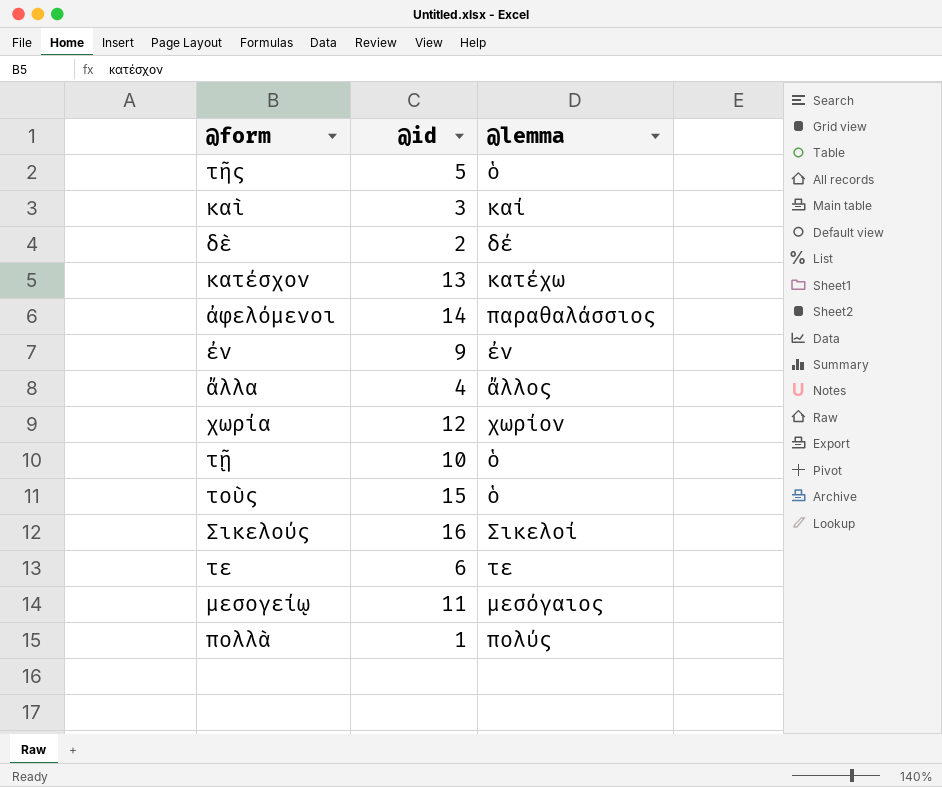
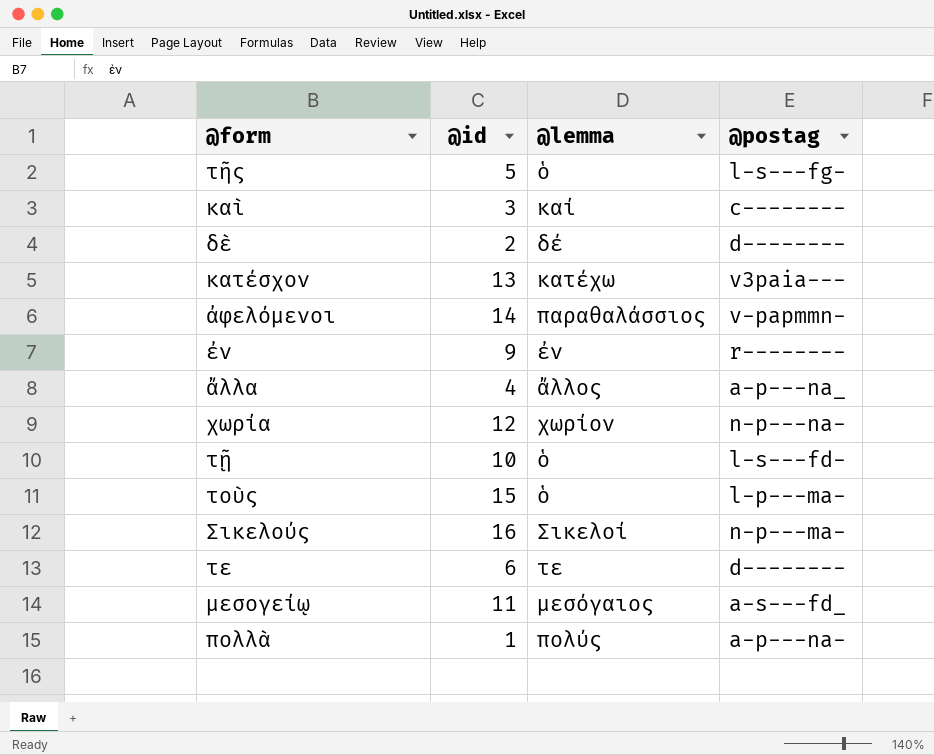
column @postag | position: none -> 4

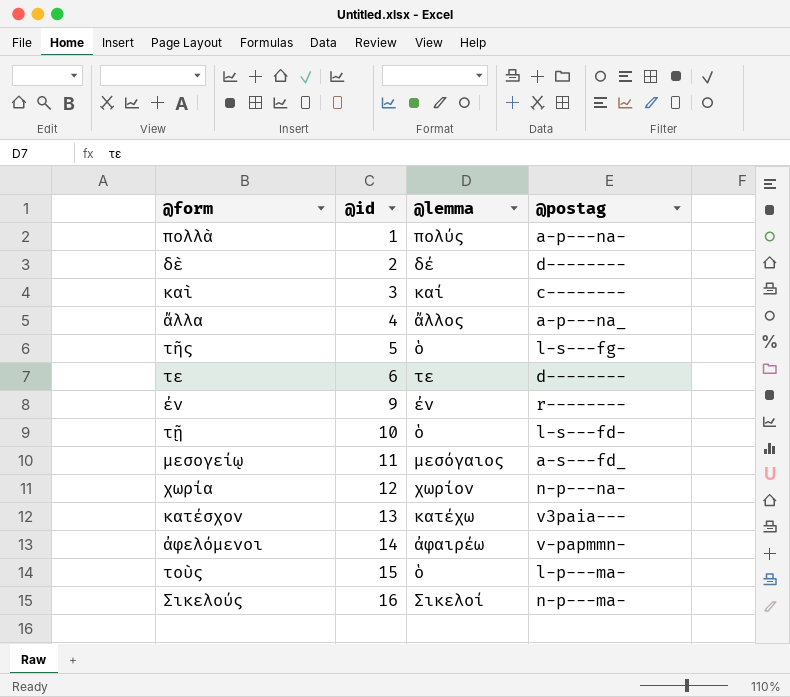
row order: none -> @id ascending
ἀφελόμενοι | @lemma: παραθαλάσσιος -> ἀφαιρέω

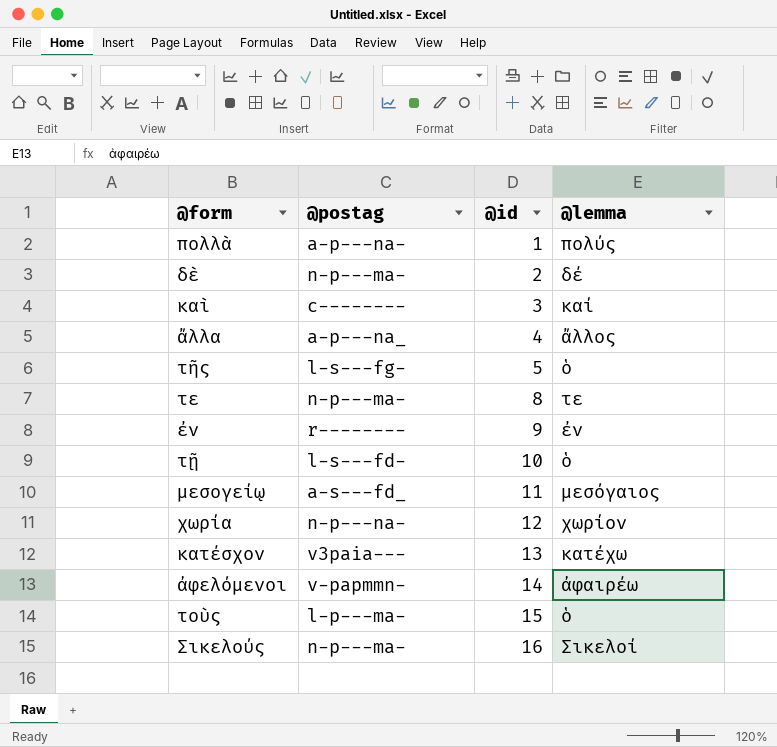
column @postag | position: 4 -> 2
δὲ | @postag: d-------- -> n-p---ma-
τε | @postag: d-------- -> n-p---ma-
τε | @id: 6 -> 8

